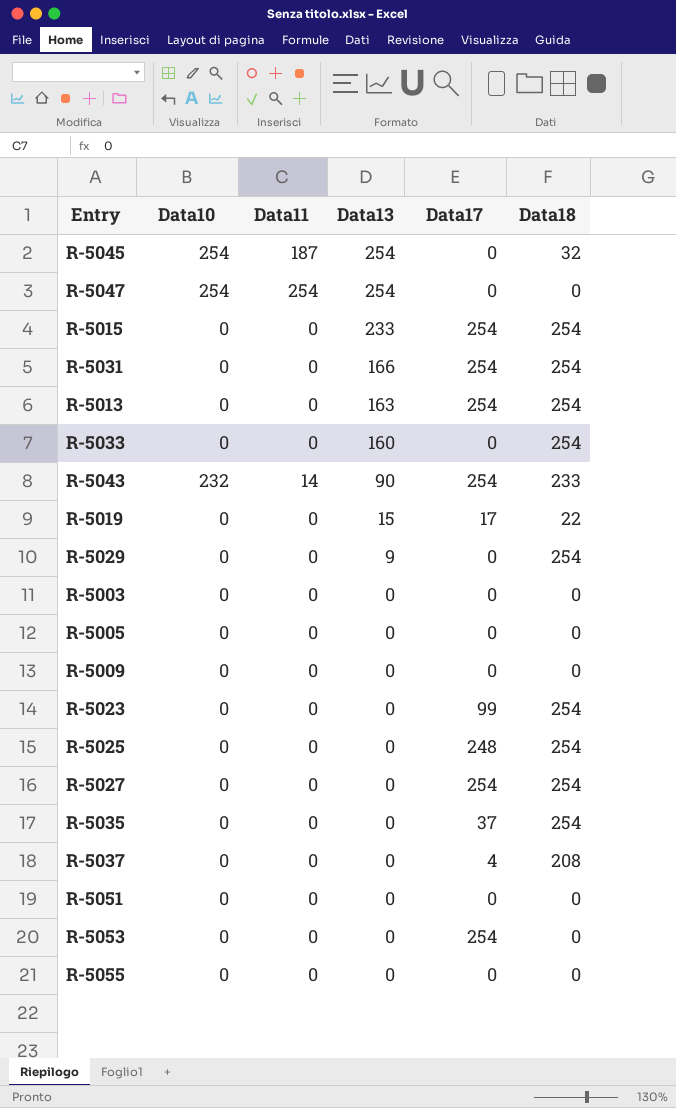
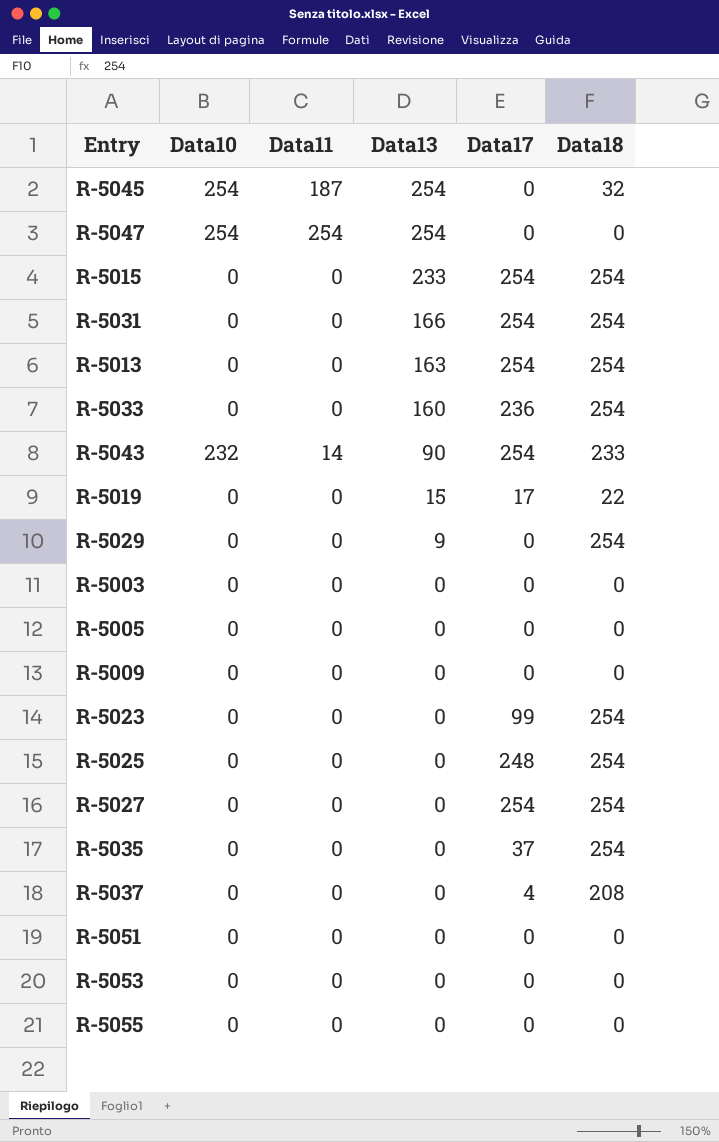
R-5033 | Data17: 0 -> 236
R-5053 | Data17: 254 -> 0

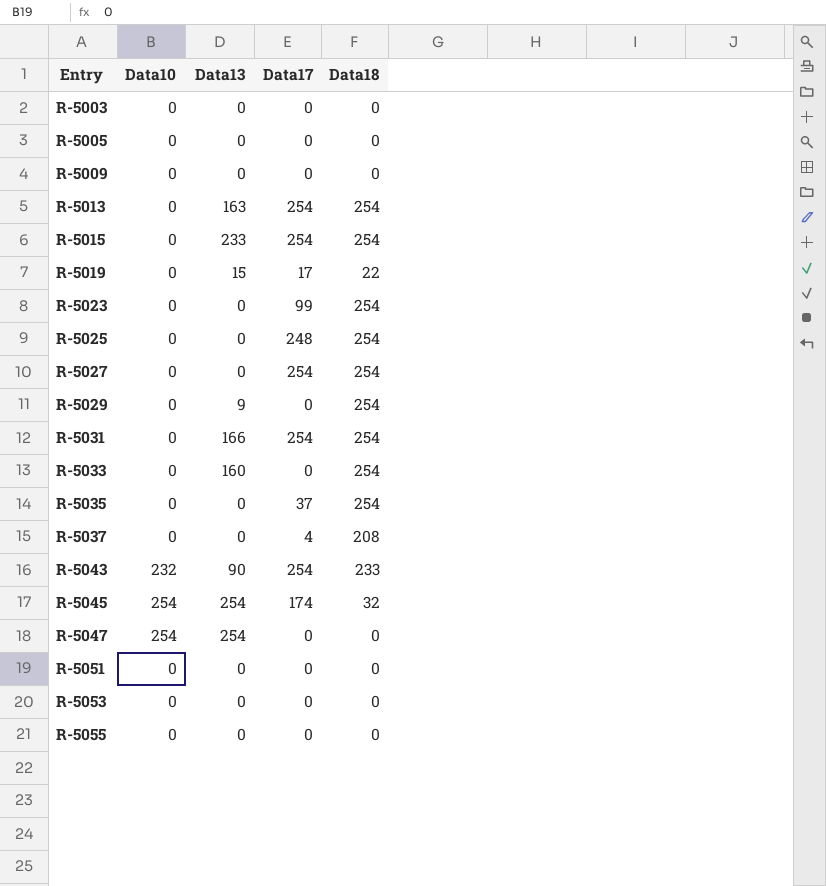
row order: Data13 descending -> Entry ascending
column Data11 | position: 3 -> none
R-5033 | Data17: 236 -> 0
R-5045 | Data17: 0 -> 174

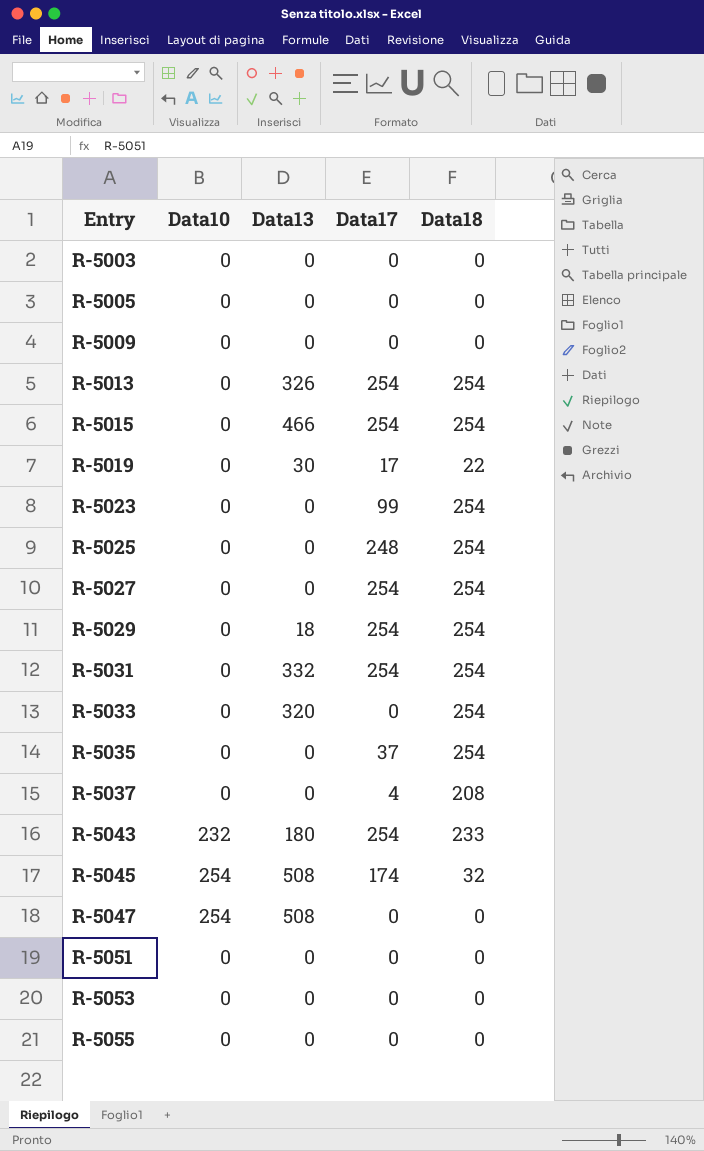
R-5013 | Data13: 163 -> 326
R-5015 | Data13: 233 -> 466
R-5019 | Data13: 15 -> 30
R-5029 | Data13: 9 -> 18
R-5029 | Data17: 0 -> 254
R-5031 | Data13: 166 -> 332
R-5033 | Data13: 160 -> 320
R-5043 | Data13: 90 -> 180
R-5045 | Data13: 254 -> 508
R-5047 | Data13: 254 -> 508

